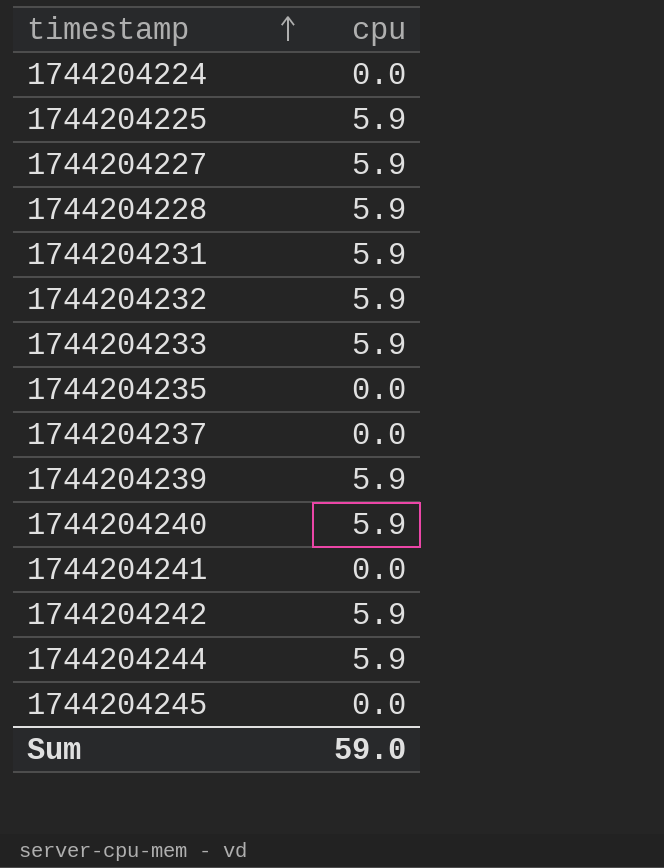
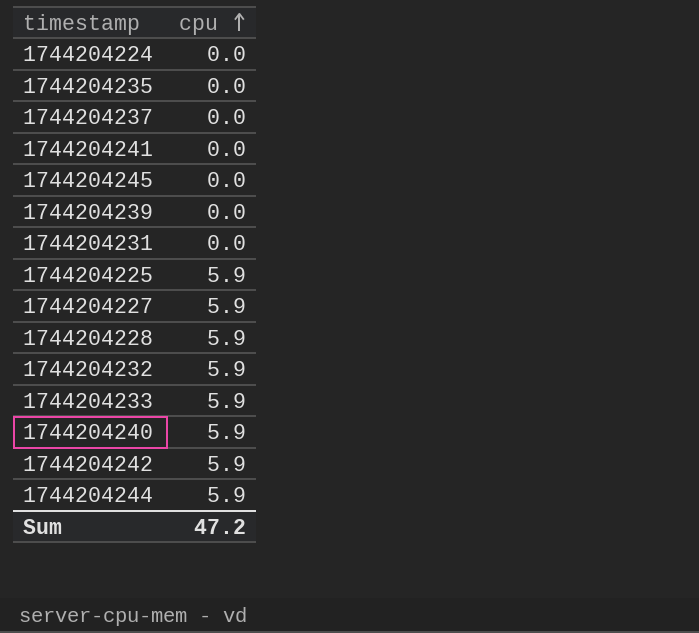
row order: timestamp ascending -> cpu ascending
1744204239 | cpu: 5.9 -> 0.0
1744204231 | cpu: 5.9 -> 0.0
Sum | cpu: 59.0 -> 47.2

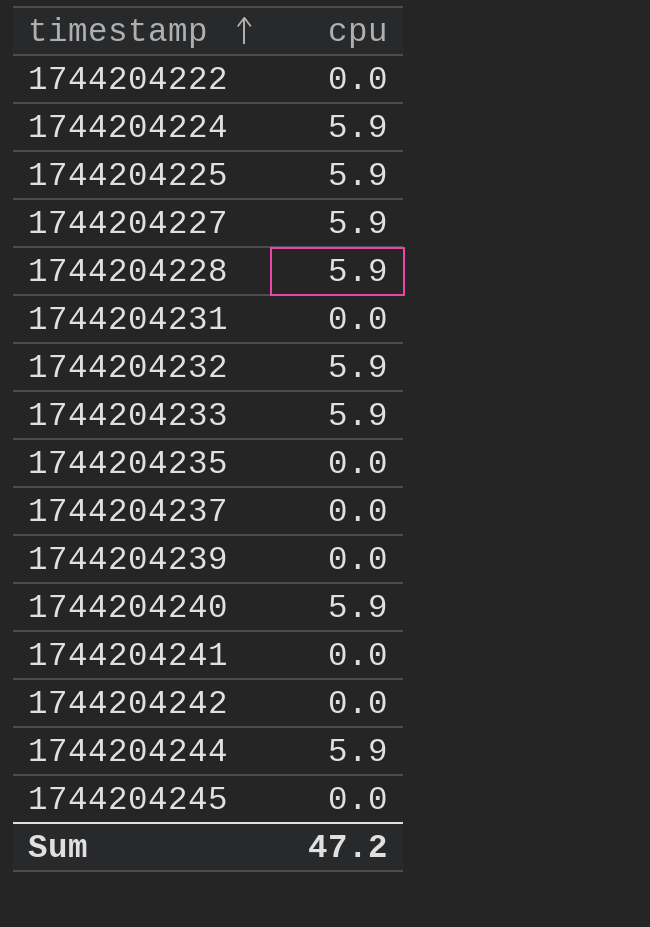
row order: cpu ascending -> timestamp ascending
row 1744204222: none -> 0.0
1744204224 | cpu: 0.0 -> 5.9
1744204242 | cpu: 5.9 -> 0.0

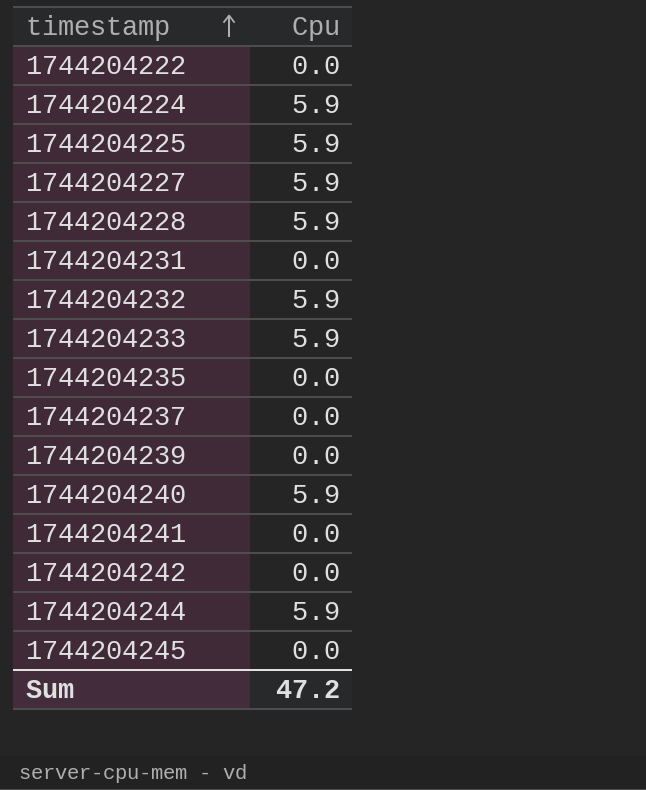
column name: cpu -> Cpu

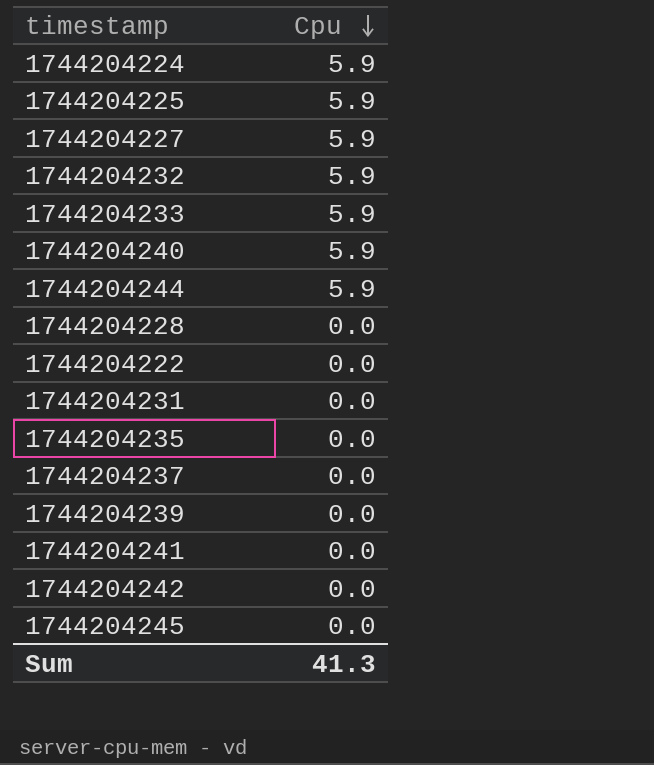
row order: timestamp ascending -> Cpu descending
1744204228 | Cpu: 5.9 -> 0.0
Sum | Cpu: 47.2 -> 41.3

